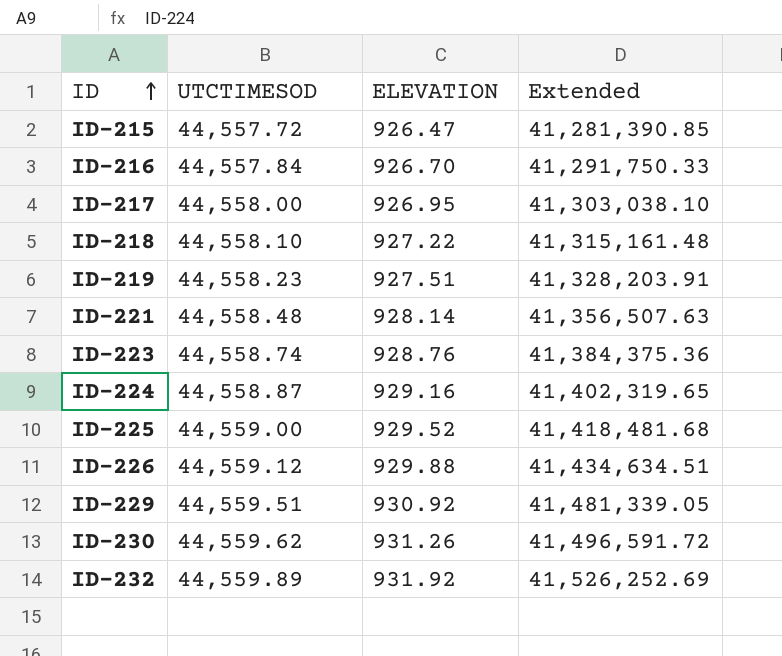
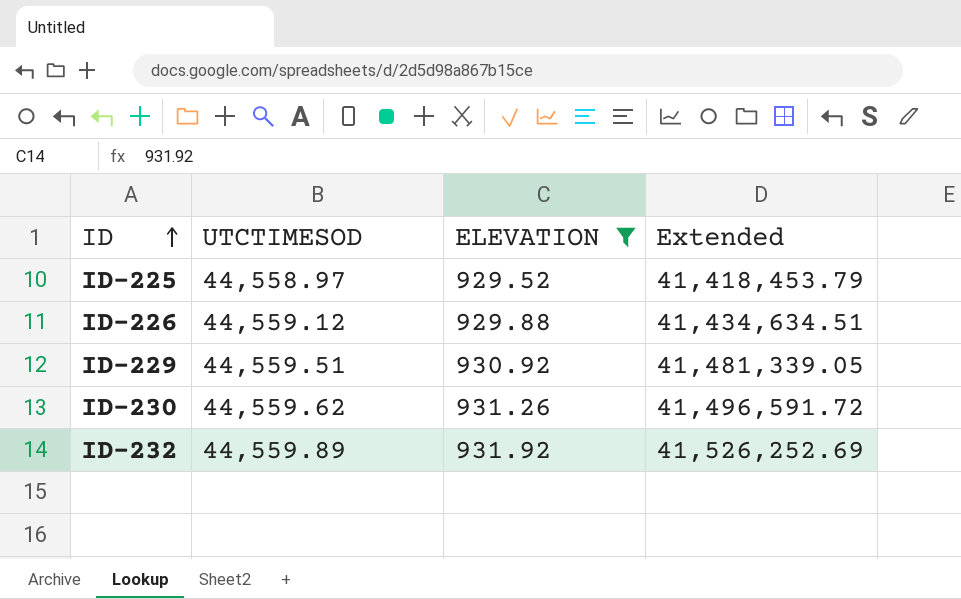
filter: none -> ELEVATION >= 929.52
ID-225 | UTCTIMESOD: 44,559.00 -> 44,558.97
ID-225 | Extended: 41,418,481.68 -> 41,418,453.79

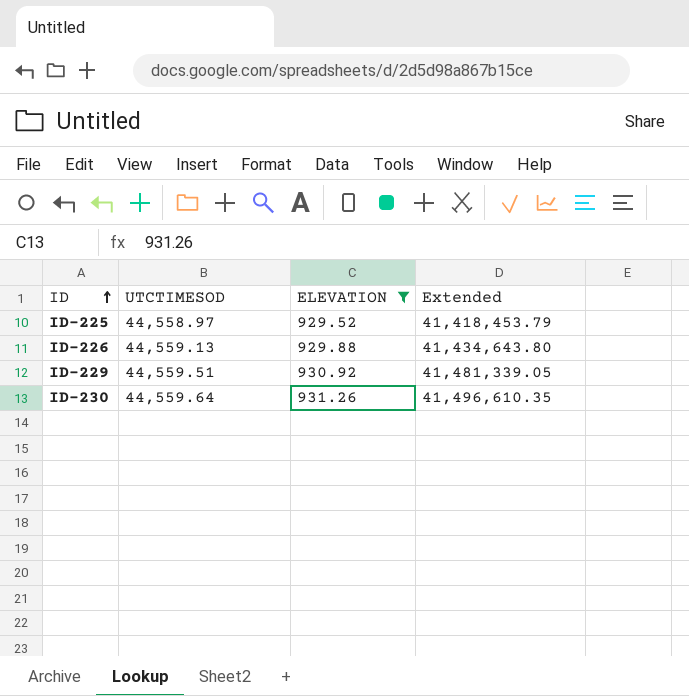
row ID-232: 44,559.89 | 931.92 | 41,526,252.69 -> none
ID-226 | UTCTIMESOD: 44,559.12 -> 44,559.13
ID-226 | Extended: 41,434,634.51 -> 41,434,643.80
ID-230 | UTCTIMESOD: 44,559.62 -> 44,559.64
ID-230 | Extended: 41,496,591.72 -> 41,496,610.35

